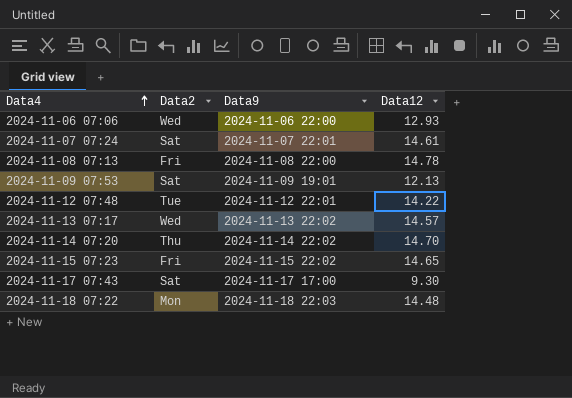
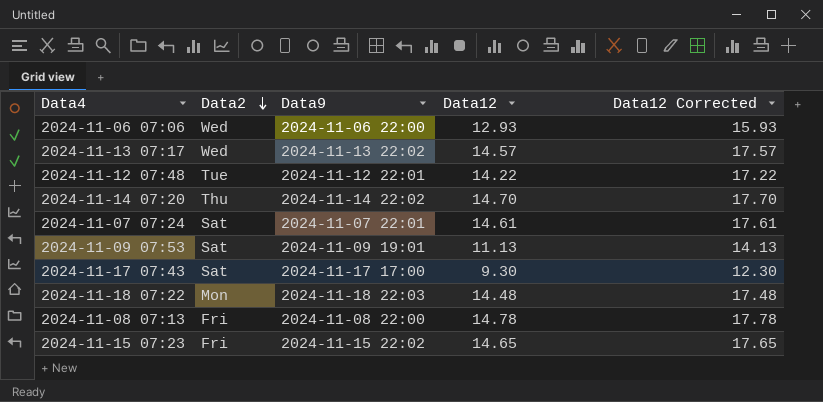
row order: Data4 ascending -> Data2 descending
column Data12 Corrected | formula: none -> [Data12] + 3
2024-11-09 07:53 | Data12: 12.13 -> 11.13

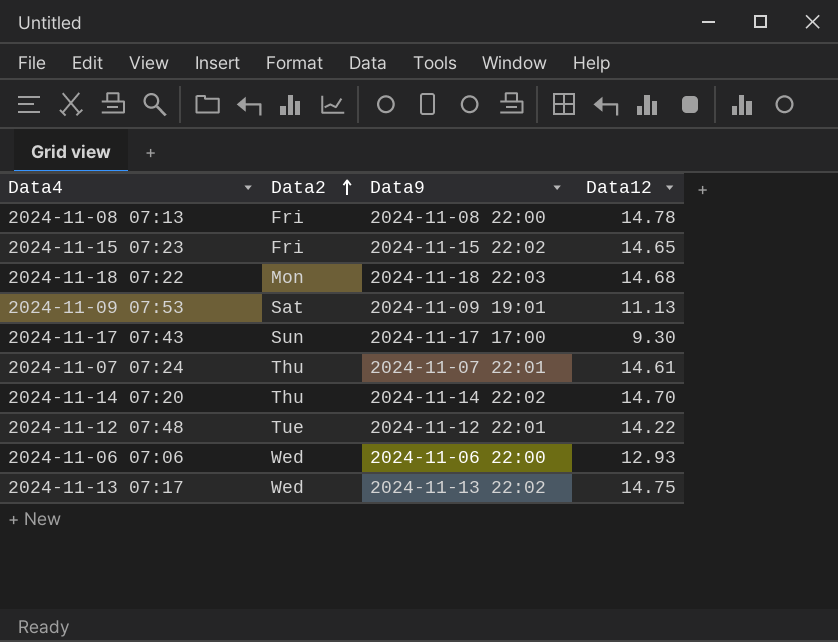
row order: Data2 descending -> Data2 ascending
column Data12 Corrected | formula: [Data12] + 3 -> none
2024-11-18 07:22 | Data12: 14.48 -> 14.68
2024-11-17 07:43 | Data2: Sat -> Sun
2024-11-07 07:24 | Data2: Sat -> Thu
2024-11-13 07:17 | Data12: 14.57 -> 14.75

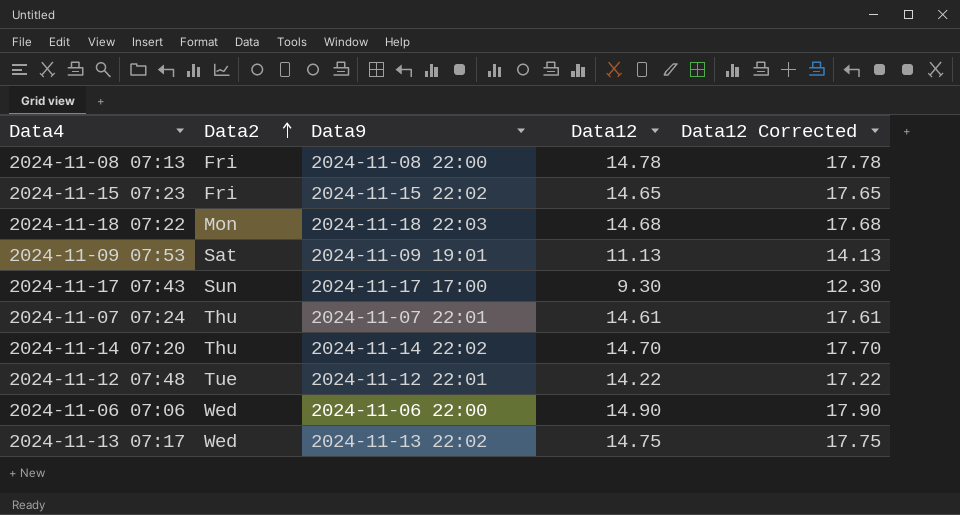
column Data12 Corrected | formula: none -> [Data12] + 3
2024-11-06 07:06 | Data12: 12.93 -> 14.90

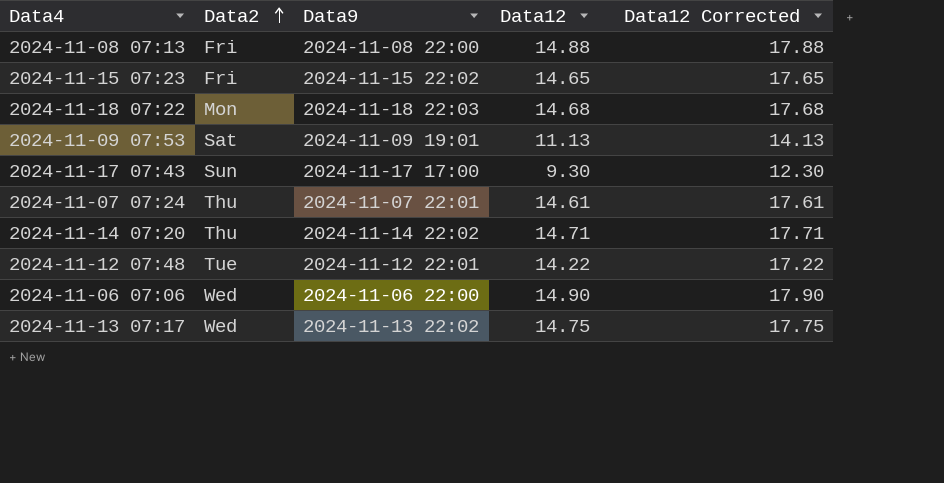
2024-11-08 07:13 | Data12: 14.78 -> 14.88
2024-11-08 07:13 | Data12 Corrected: 17.78 -> 17.88
2024-11-14 07:20 | Data12: 14.70 -> 14.71
2024-11-14 07:20 | Data12 Corrected: 17.70 -> 17.71

